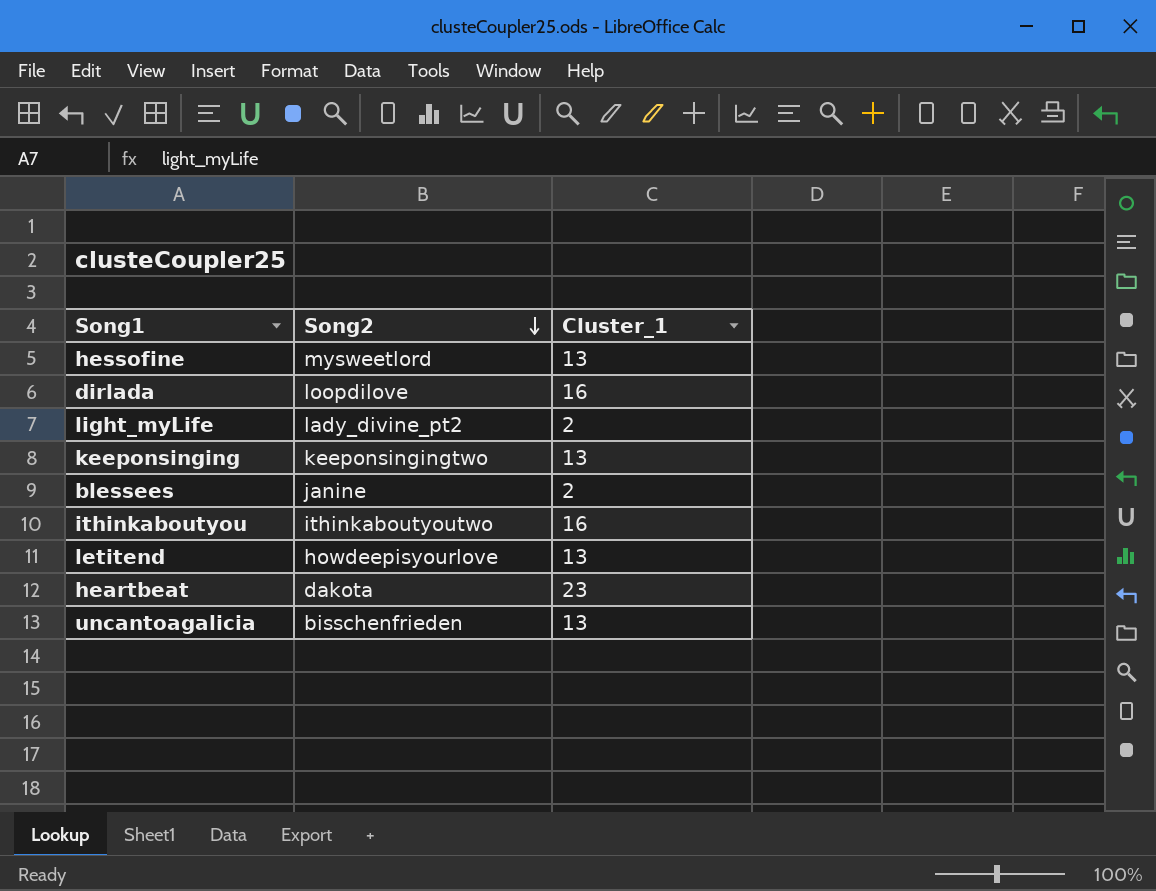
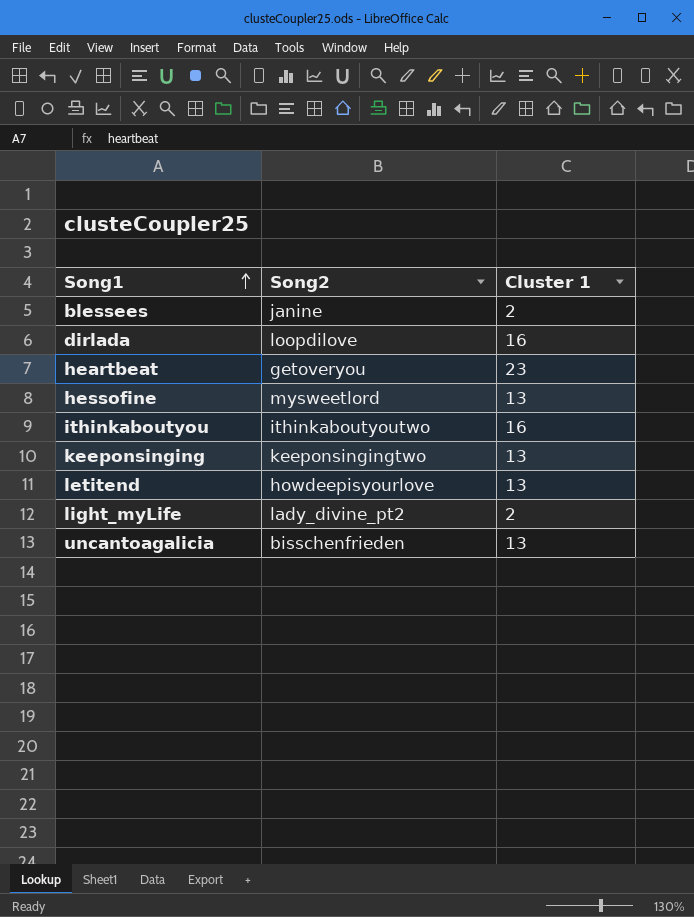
row order: Song2 descending -> Song1 ascending
column name: Cluster_1 -> Cluster 1
heartbeat | Song2: dakota -> getoveryou

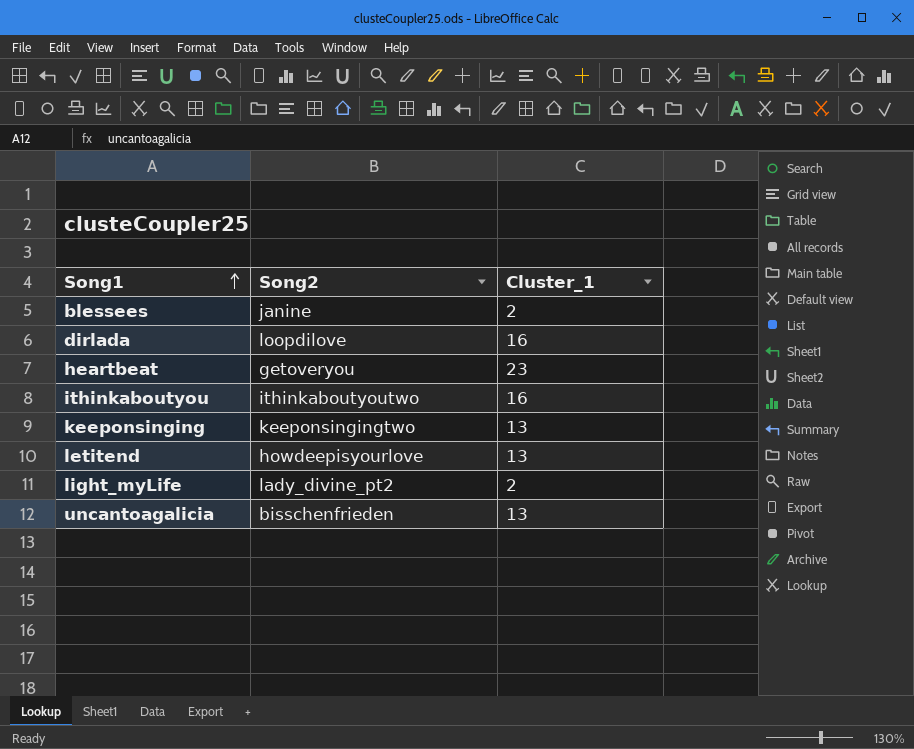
column name: Cluster 1 -> Cluster_1
row hessofine: mysweetlord | 13 -> none

